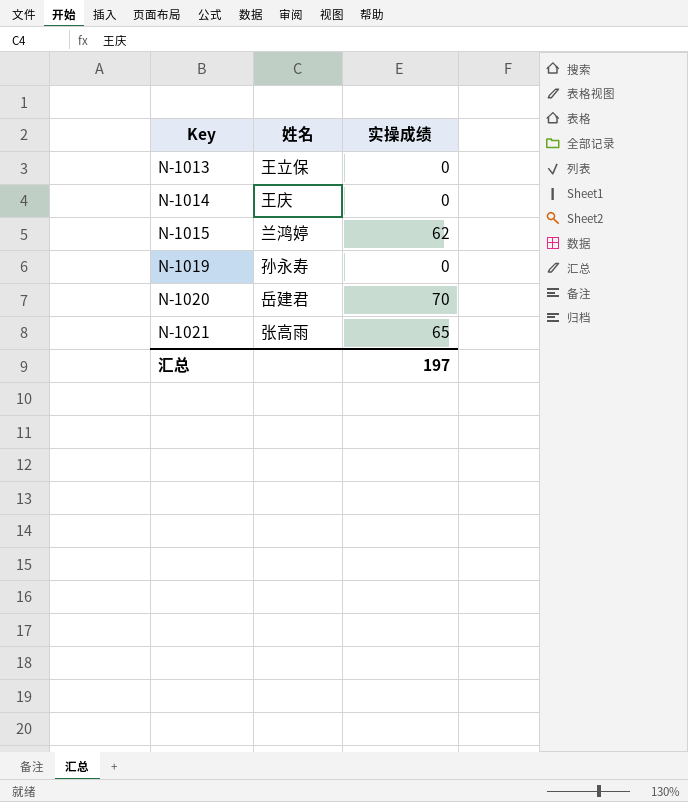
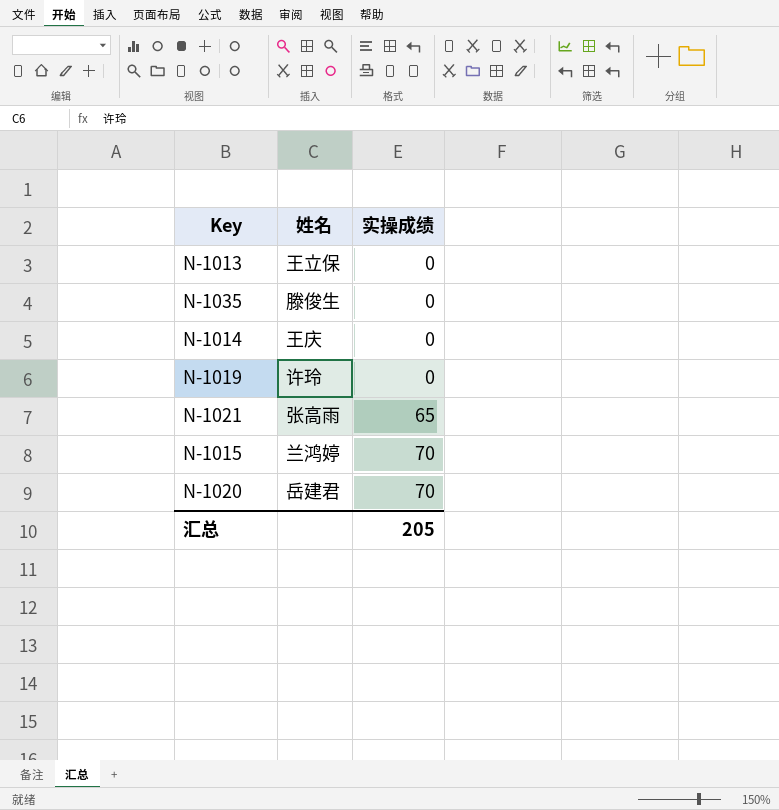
row order: Key ascending -> 实操成绩 ascending
row N-1035: none -> 滕俊生 | 0
N-1019 | 姓名: 孙永寿 -> 许玲
N-1015 | 实操成绩: 62 -> 70
汇总 | 实操成绩: 197 -> 205

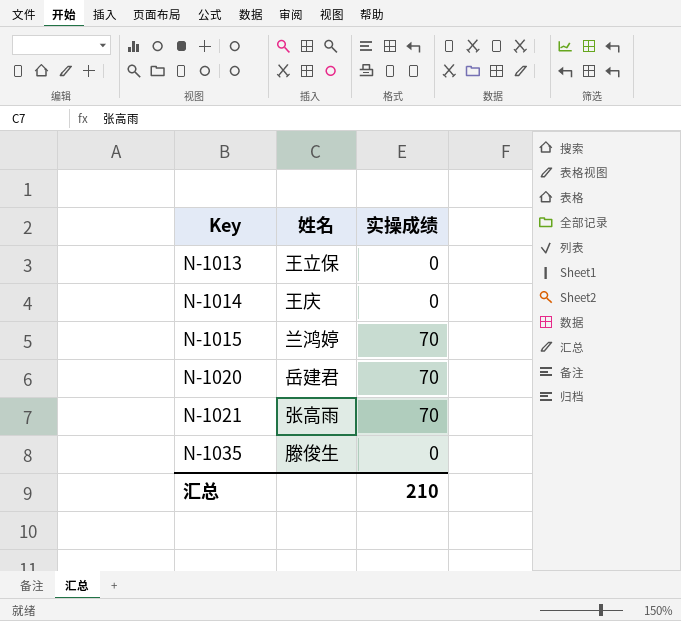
row order: 实操成绩 ascending -> Key ascending
row N-1019: 许玲 | 0 -> none
N-1021 | 实操成绩: 65 -> 70
汇总 | 实操成绩: 205 -> 210

